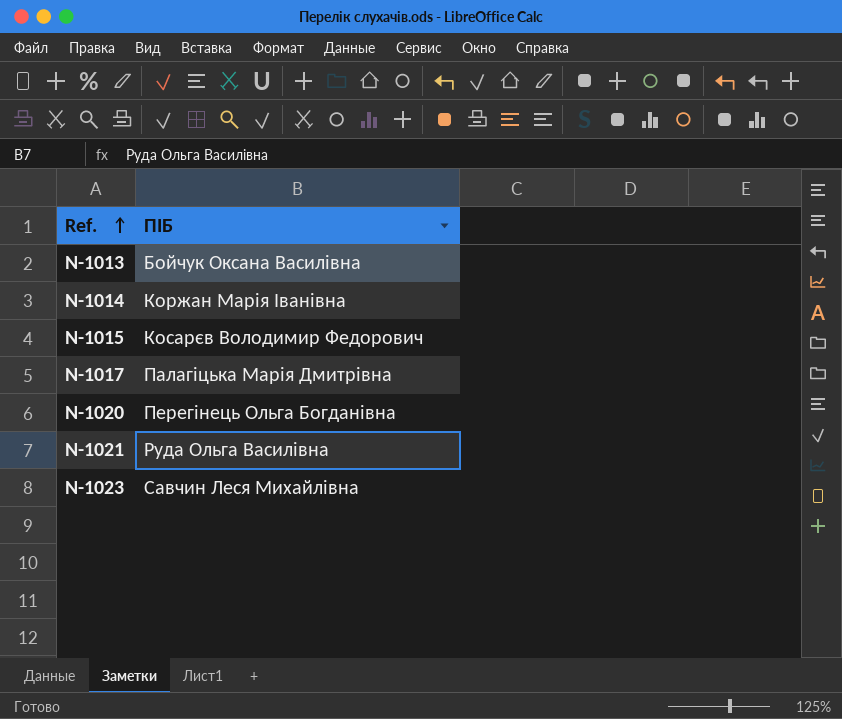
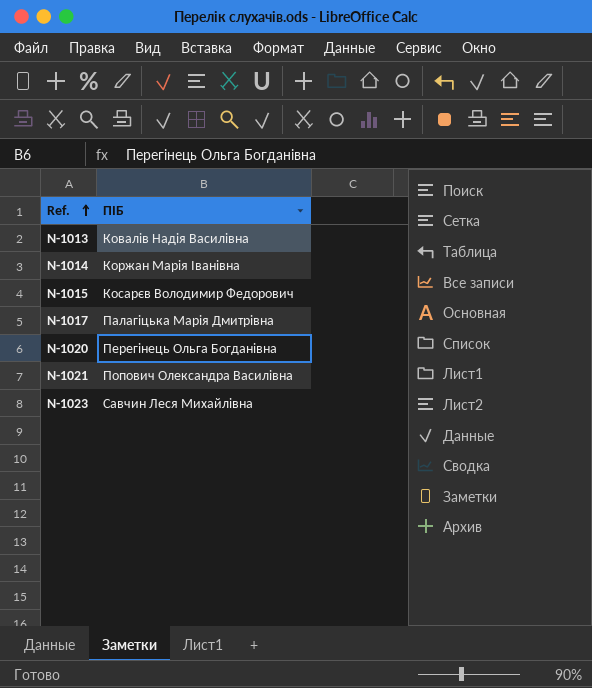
N-1013 | ПІБ: Бойчук Оксана Василівна -> Ковалів Надія Василівна
N-1021 | ПІБ: Руда Ольга Василівна -> Попович Олександра Василівна

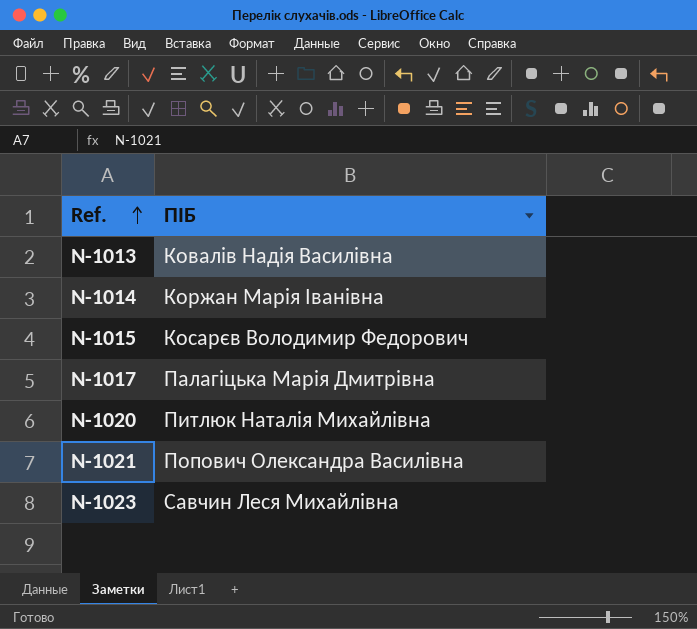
N-1020 | ПІБ: Перегінець Ольга Богданівна -> Питлюк Наталія Михайлівна

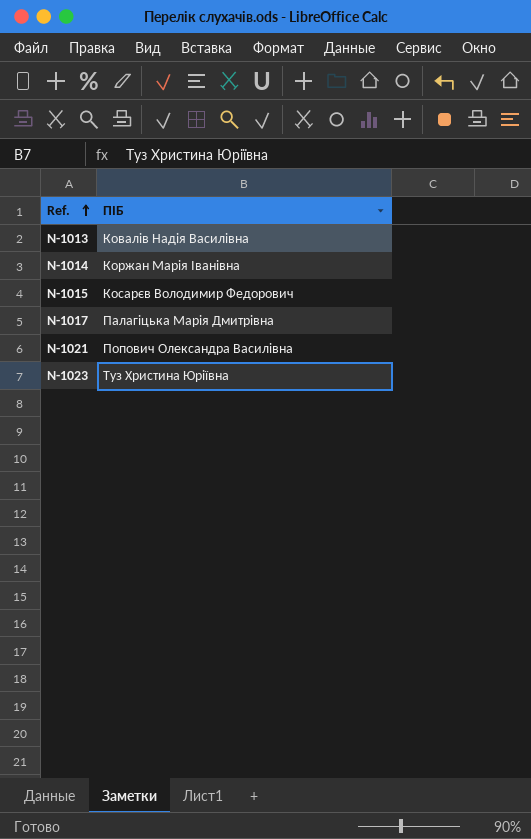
row N-1020: Питлюк Наталія Михайлівна -> none
N-1023 | ПІБ: Савчин Леся Михайлівна -> Туз Христина Юріївна

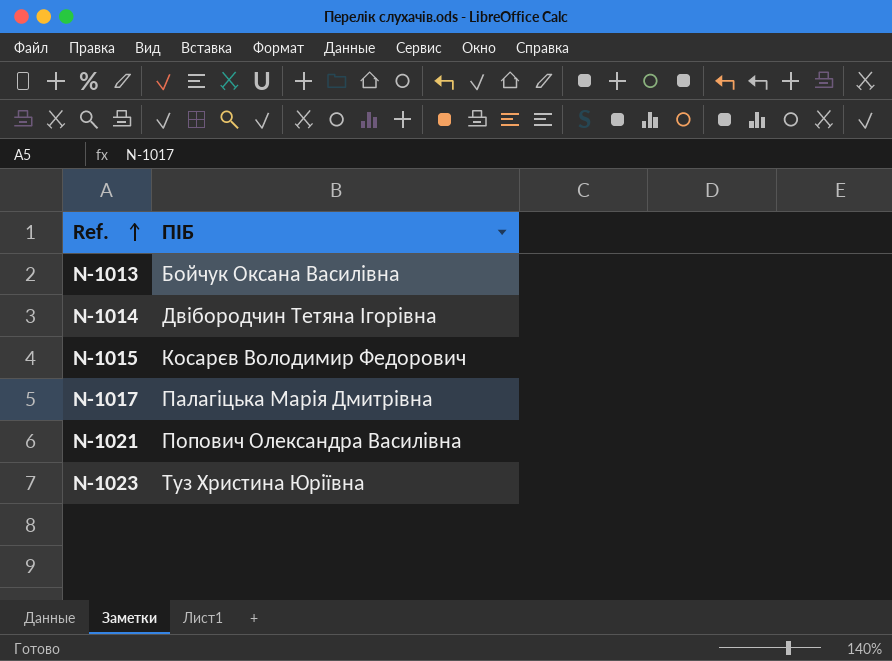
N-1013 | ПІБ: Ковалів Надія Василівна -> Бойчук Оксана Василівна
N-1014 | ПІБ: Коржан Марія Іванівна -> Двібородчин Тетяна Ігорівна

